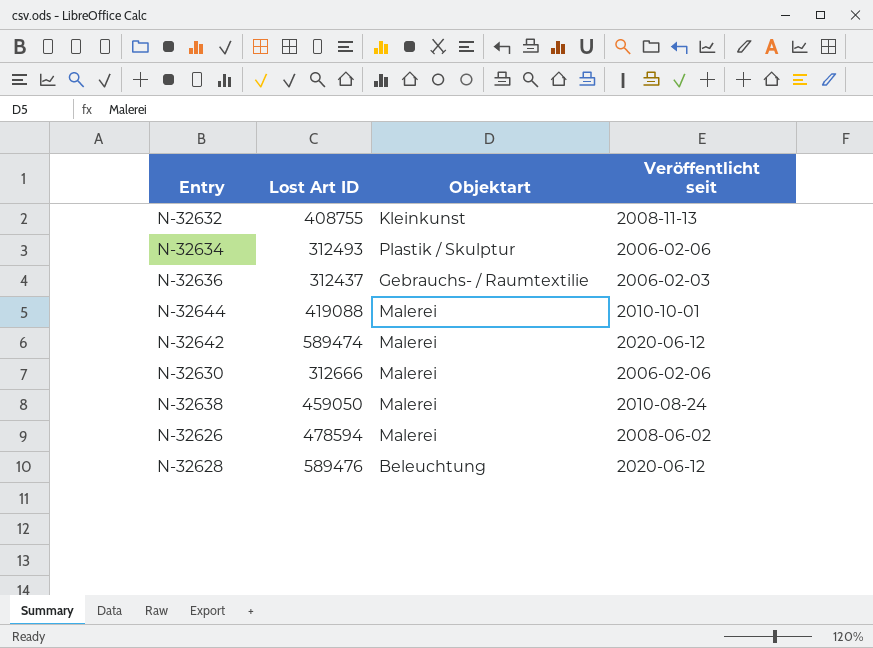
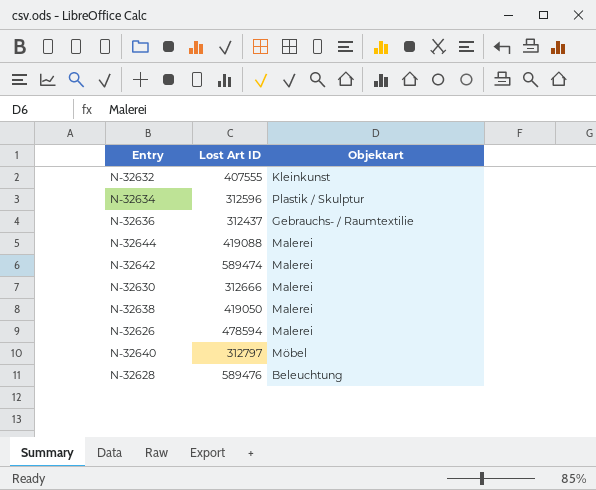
column Veröffentlicht seit | position: 4 -> none
N-32632 | Lost Art ID: 408755 -> 407555
N-32634 | Lost Art ID: 312493 -> 312596
N-32638 | Lost Art ID: 459050 -> 419050
row N-32640: none -> 312797 | Möbel

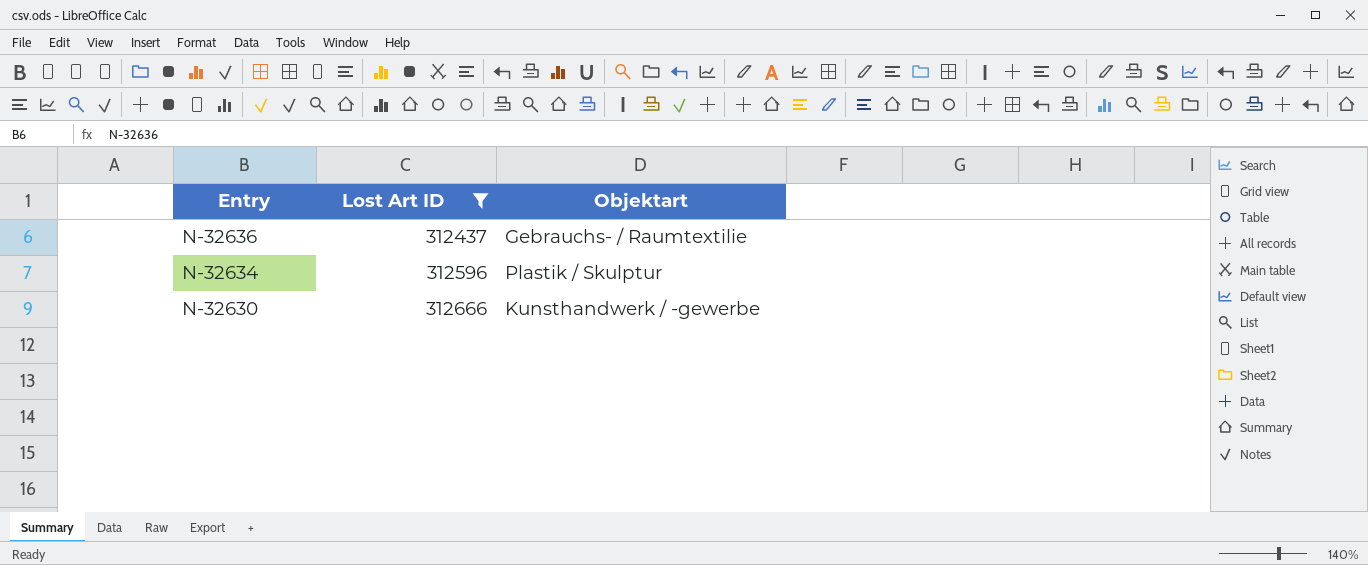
filter: none -> Lost Art ID <= 312666
row order: none -> Entry descending
N-32630 | Objektart: Malerei -> Kunsthandwerk / -gewerbe

